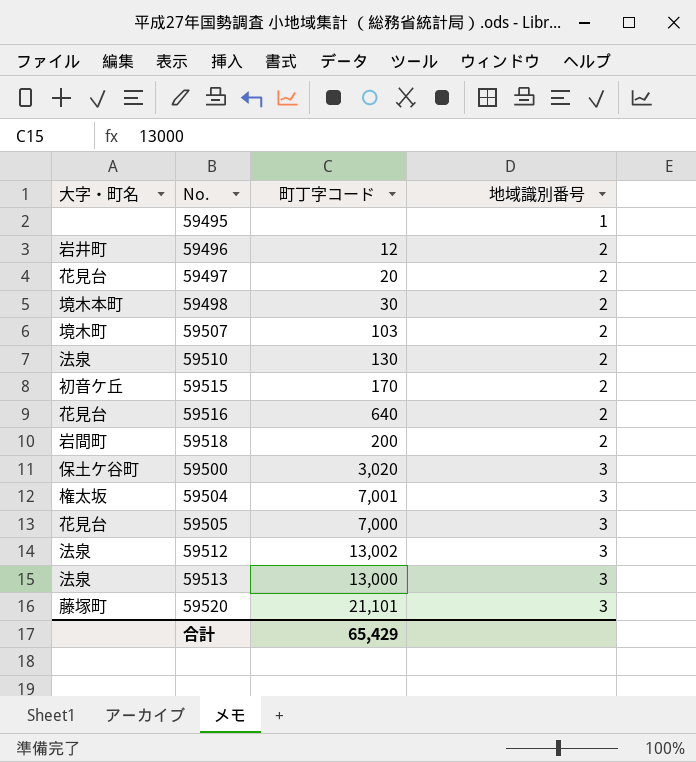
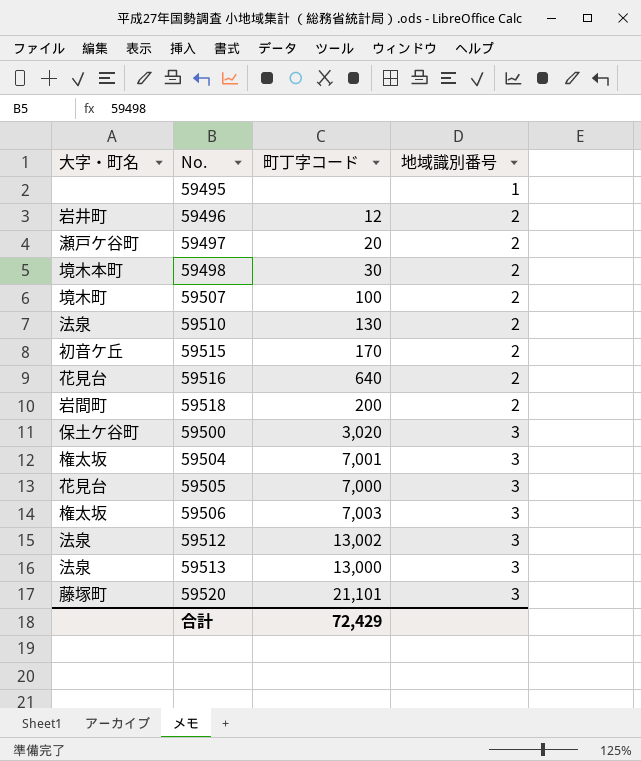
59497 | 大字・町名: 花見台 -> 瀬戸ケ谷町
59507 | 町丁字コード: 103 -> 100
row 59506: none -> 権太坂 | 7,003 | 3
合計 | 町丁字コード: 65,429 -> 72,429

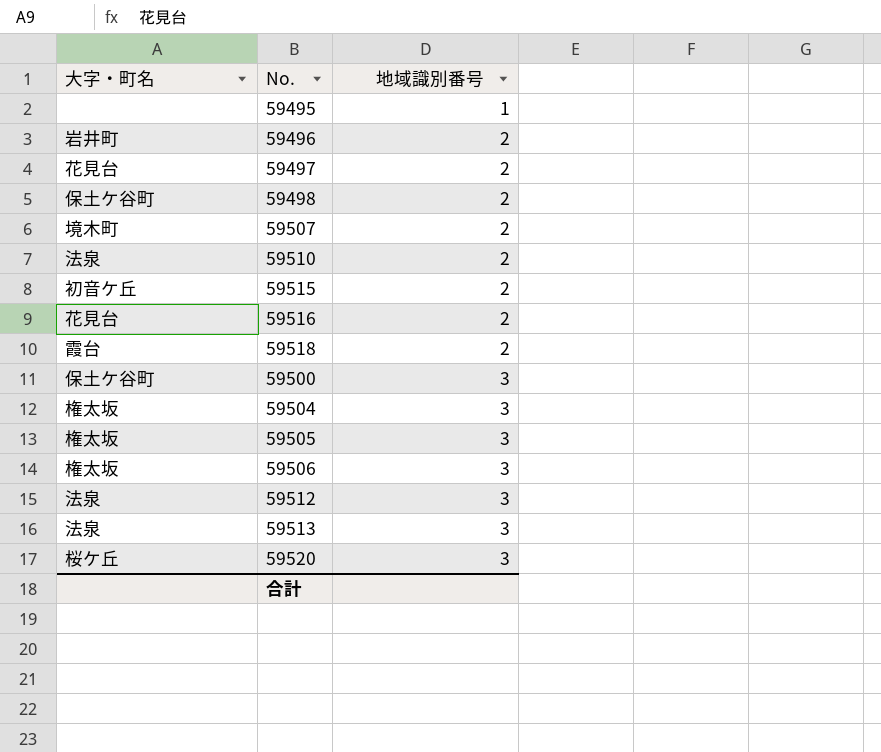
column 町丁字コード | position: 3 -> none
59497 | 大字・町名: 瀬戸ケ谷町 -> 花見台
59498 | 大字・町名: 境木本町 -> 保土ケ谷町
59518 | 大字・町名: 岩間町 -> 霞台
59505 | 大字・町名: 花見台 -> 権太坂
59520 | 大字・町名: 藤塚町 -> 桜ケ丘

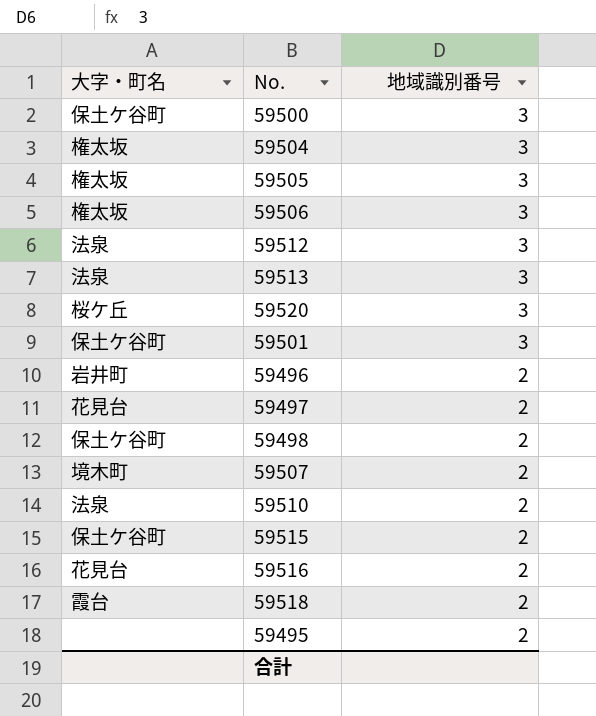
row order: 地域識別番号 ascending -> 地域識別番号 descending
row 59501: none -> 保土ケ谷町 | 3
59515 | 大字・町名: 初音ケ丘 -> 保土ケ谷町
59495 | 地域識別番号: 1 -> 2

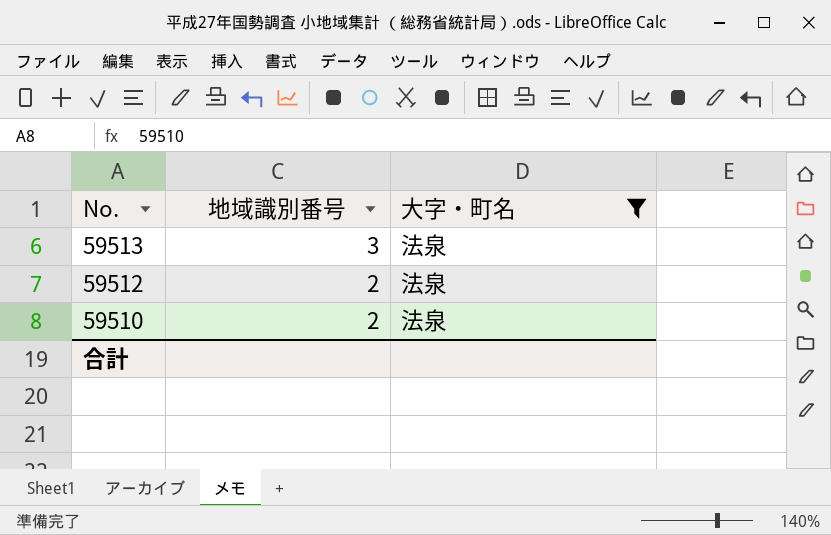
filter: none -> 大字・町名 = 法泉
row order: 地域識別番号 descending -> No. descending
column 大字・町名 | position: 1 -> 3
59512 | 地域識別番号: 3 -> 2

